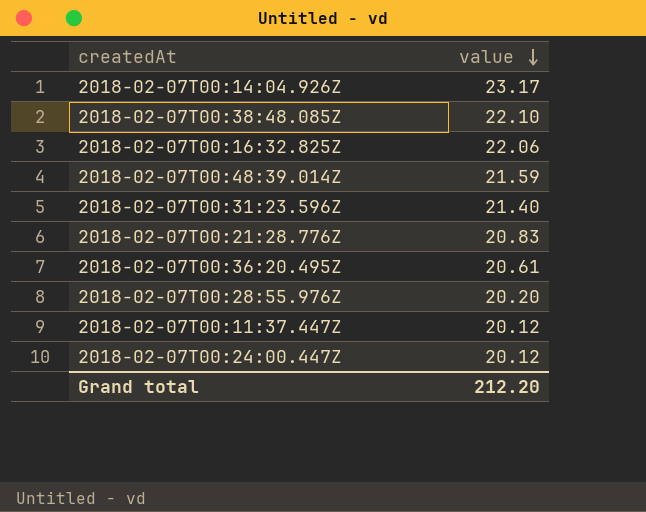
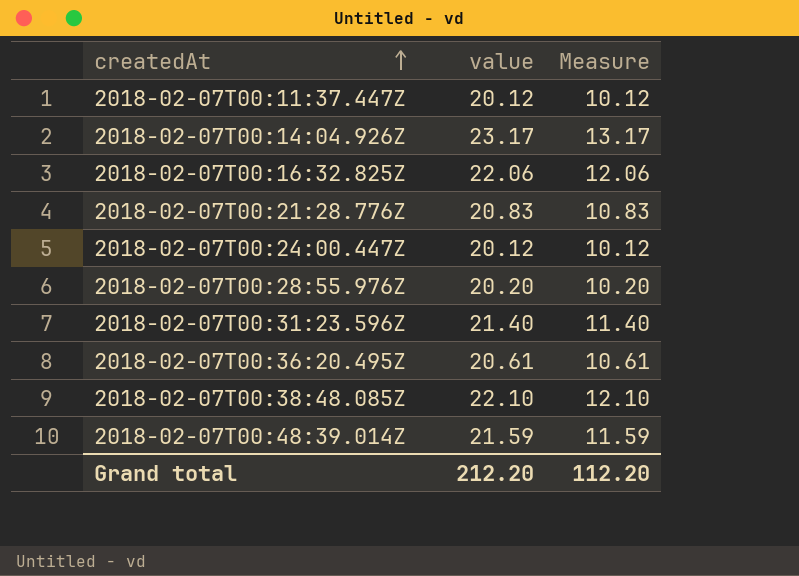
row order: value descending -> createdAt ascending
column Measure | formula: none -> [value] - 10

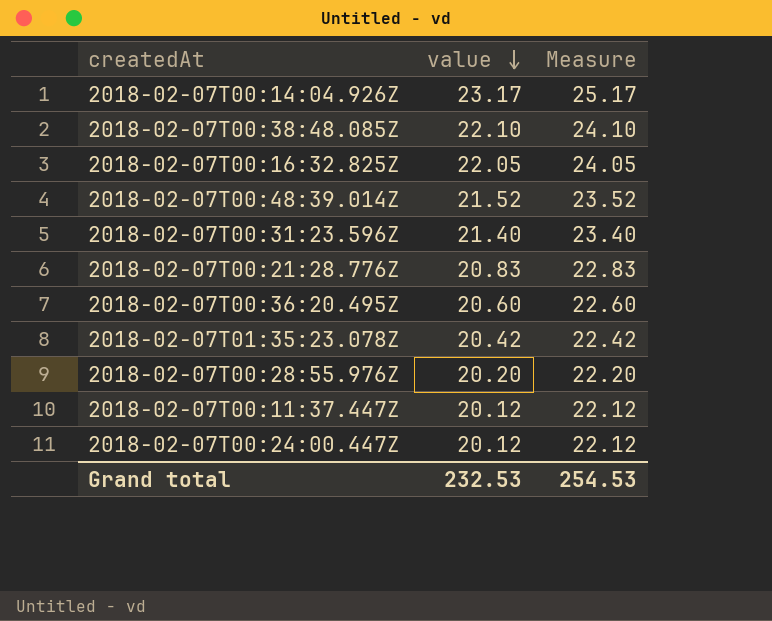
row order: createdAt ascending -> value descending
column Measure | formula: [value] - 10 -> [value] + 2
2018-02-07T00:16:32.825Z | value: 22.06 -> 22.05
2018-02-07T00:48:39.014Z | value: 21.59 -> 21.52
2018-02-07T00:36:20.495Z | value: 20.61 -> 20.60
row 2018-02-07T01:35:23.078Z: none -> 20.42 | 22.42
Grand total | value: 212.20 -> 232.53
Grand total | Measure: 112.20 -> 254.53

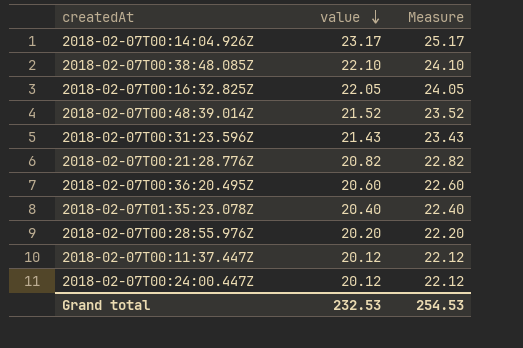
2018-02-07T00:31:23.596Z | value: 21.40 -> 21.43
2018-02-07T00:31:23.596Z | Measure: 23.40 -> 23.43
2018-02-07T00:21:28.776Z | value: 20.83 -> 20.82
2018-02-07T00:21:28.776Z | Measure: 22.83 -> 22.82
2018-02-07T01:35:23.078Z | value: 20.42 -> 20.40
2018-02-07T01:35:23.078Z | Measure: 22.42 -> 22.40

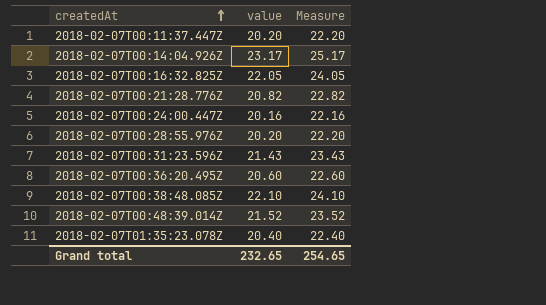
row order: value descending -> createdAt ascending
2018-02-07T00:11:37.447Z | value: 20.12 -> 20.20
2018-02-07T00:11:37.447Z | Measure: 22.12 -> 22.20
2018-02-07T00:24:00.447Z | value: 20.12 -> 20.16
2018-02-07T00:24:00.447Z | Measure: 22.12 -> 22.16
Grand total | value: 232.53 -> 232.65
Grand total | Measure: 254.53 -> 254.65

